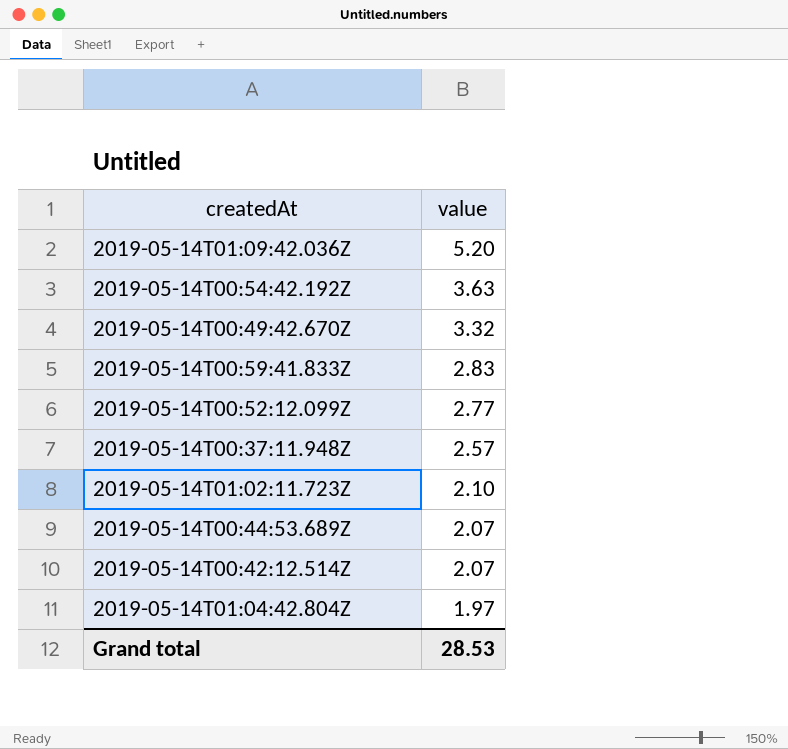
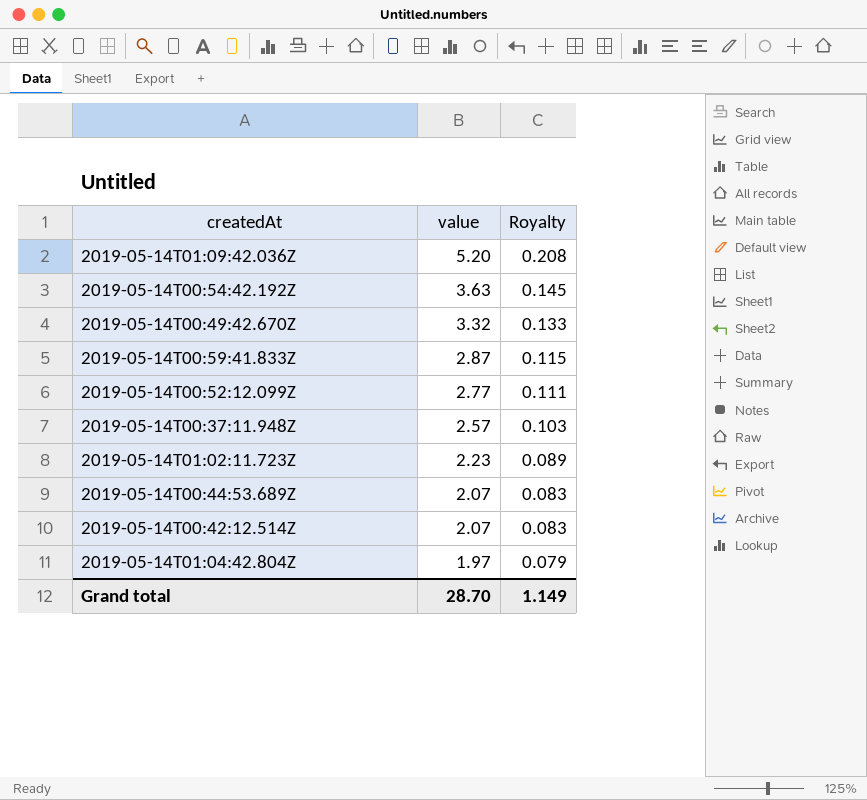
column Royalty | formula: none -> [value] * 0.04
2019-05-14T00:59:41.833Z | value: 2.83 -> 2.87
2019-05-14T01:02:11.723Z | value: 2.10 -> 2.23
Grand total | value: 28.53 -> 28.70

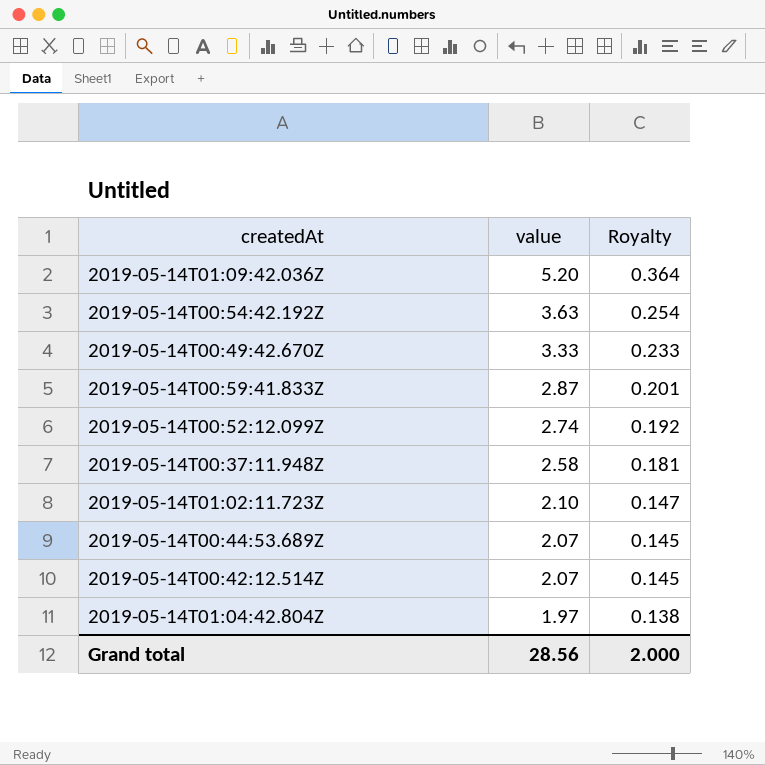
column Royalty | formula: [value] * 0.04 -> [value] * 0.07
2019-05-14T00:49:42.670Z | value: 3.32 -> 3.33
2019-05-14T00:52:12.099Z | value: 2.77 -> 2.74
2019-05-14T00:37:11.948Z | value: 2.57 -> 2.58
2019-05-14T01:02:11.723Z | value: 2.23 -> 2.10
Grand total | value: 28.70 -> 28.56
Grand total | Royalty: 1.149 -> 2.000

